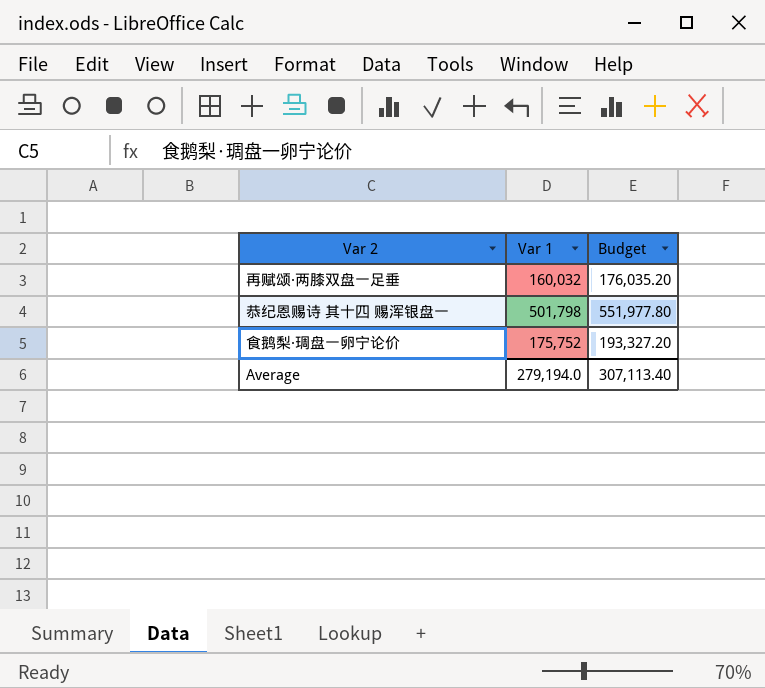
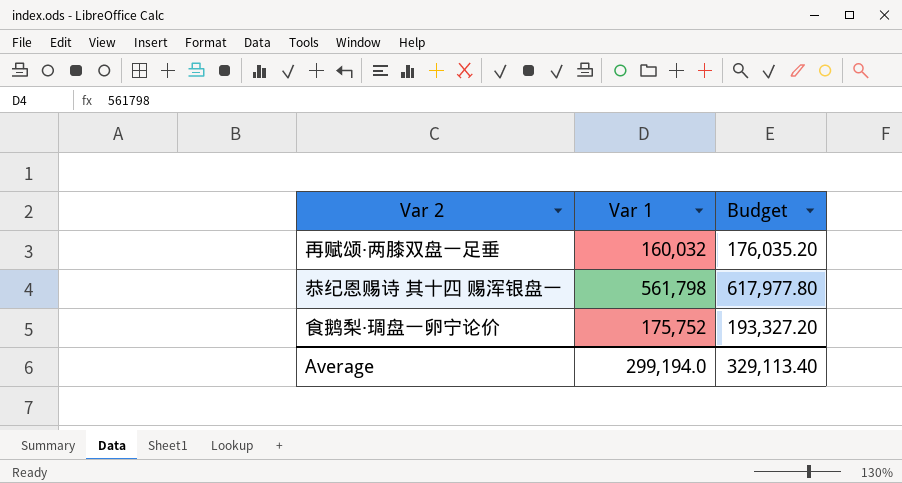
恭纪恩赐诗 其十四 赐浑银盘一 | Var 1: 501,798 -> 561,798
恭纪恩赐诗 其十四 赐浑银盘一 | Budget: 551,977.80 -> 617,977.80
Average | Var 1: 279,194.0 -> 299,194.0
Average | Budget: 307,113.40 -> 329,113.40

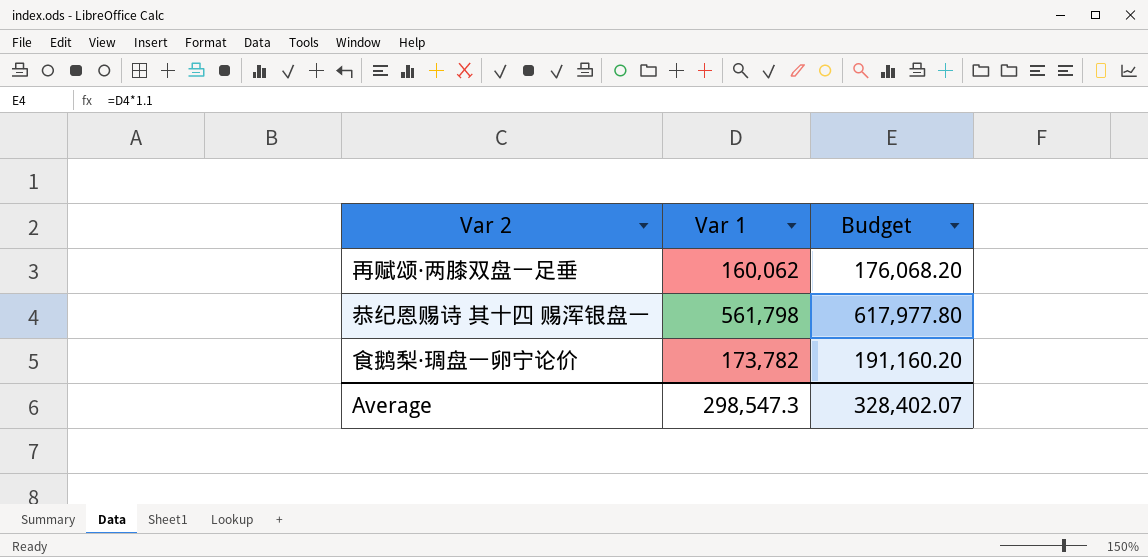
再赋颂·两膝双盘一足垂 | Var 1: 160,032 -> 160,062
再赋颂·两膝双盘一足垂 | Budget: 176,035.20 -> 176,068.20
食鹅梨·琱盘一卵宁论价 | Var 1: 175,752 -> 173,782
食鹅梨·琱盘一卵宁论价 | Budget: 193,327.20 -> 191,160.20
Average | Var 1: 299,194.0 -> 298,547.3
Average | Budget: 329,113.40 -> 328,402.07

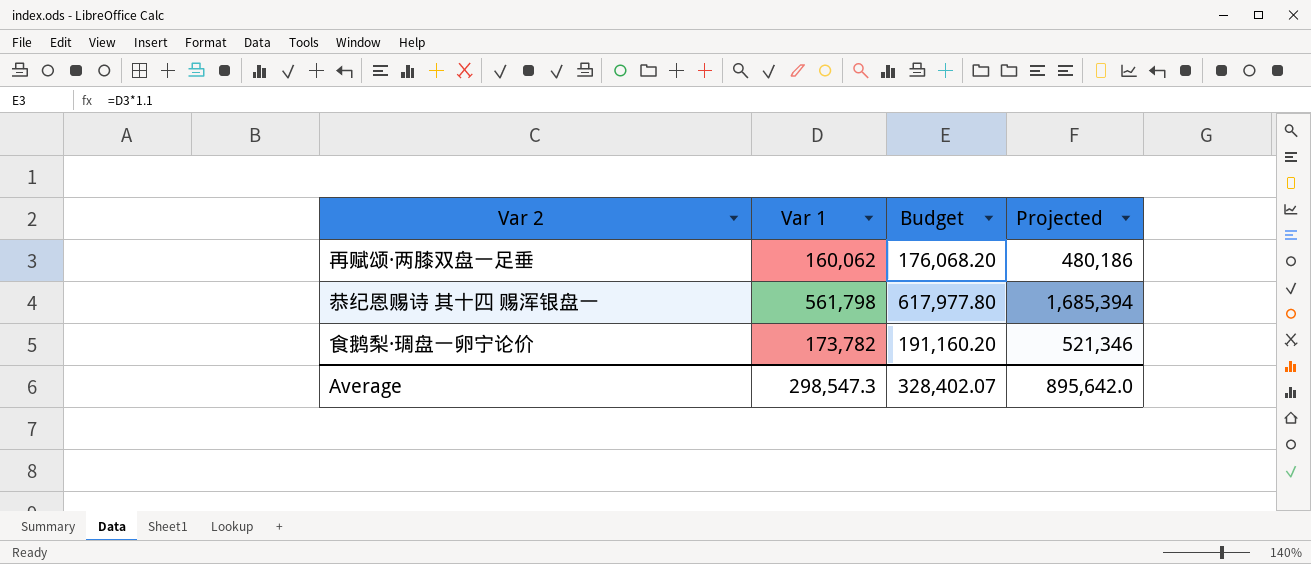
column Projected | formula: none -> [Var 1] * 3

